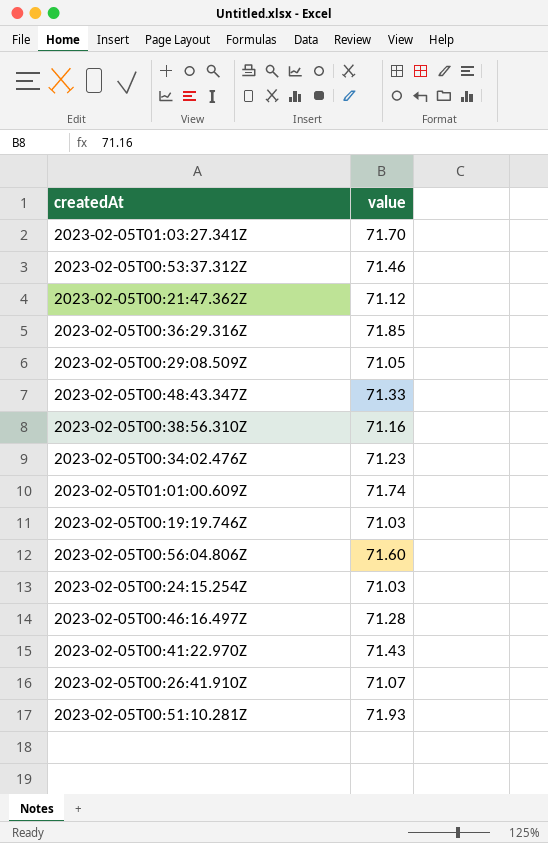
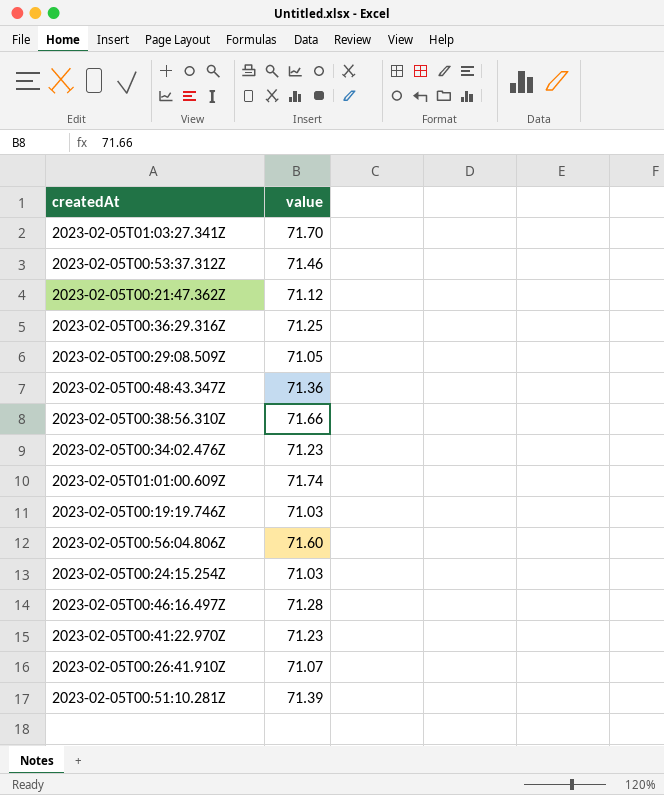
2023-02-05T00:36:29.316Z | value: 71.85 -> 71.25
2023-02-05T00:48:43.347Z | value: 71.33 -> 71.36
2023-02-05T00:38:56.310Z | value: 71.16 -> 71.66
2023-02-05T00:41:22.970Z | value: 71.43 -> 71.23
2023-02-05T00:51:10.281Z | value: 71.93 -> 71.39

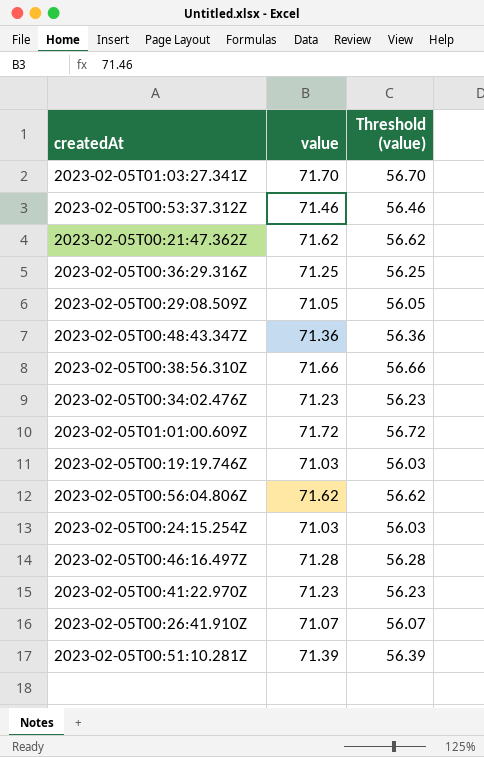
column Threshold (value) | formula: none -> [value] - 15
2023-02-05T00:21:47.362Z | value: 71.12 -> 71.62
2023-02-05T01:01:00.609Z | value: 71.74 -> 71.72
2023-02-05T00:56:04.806Z | value: 71.60 -> 71.62

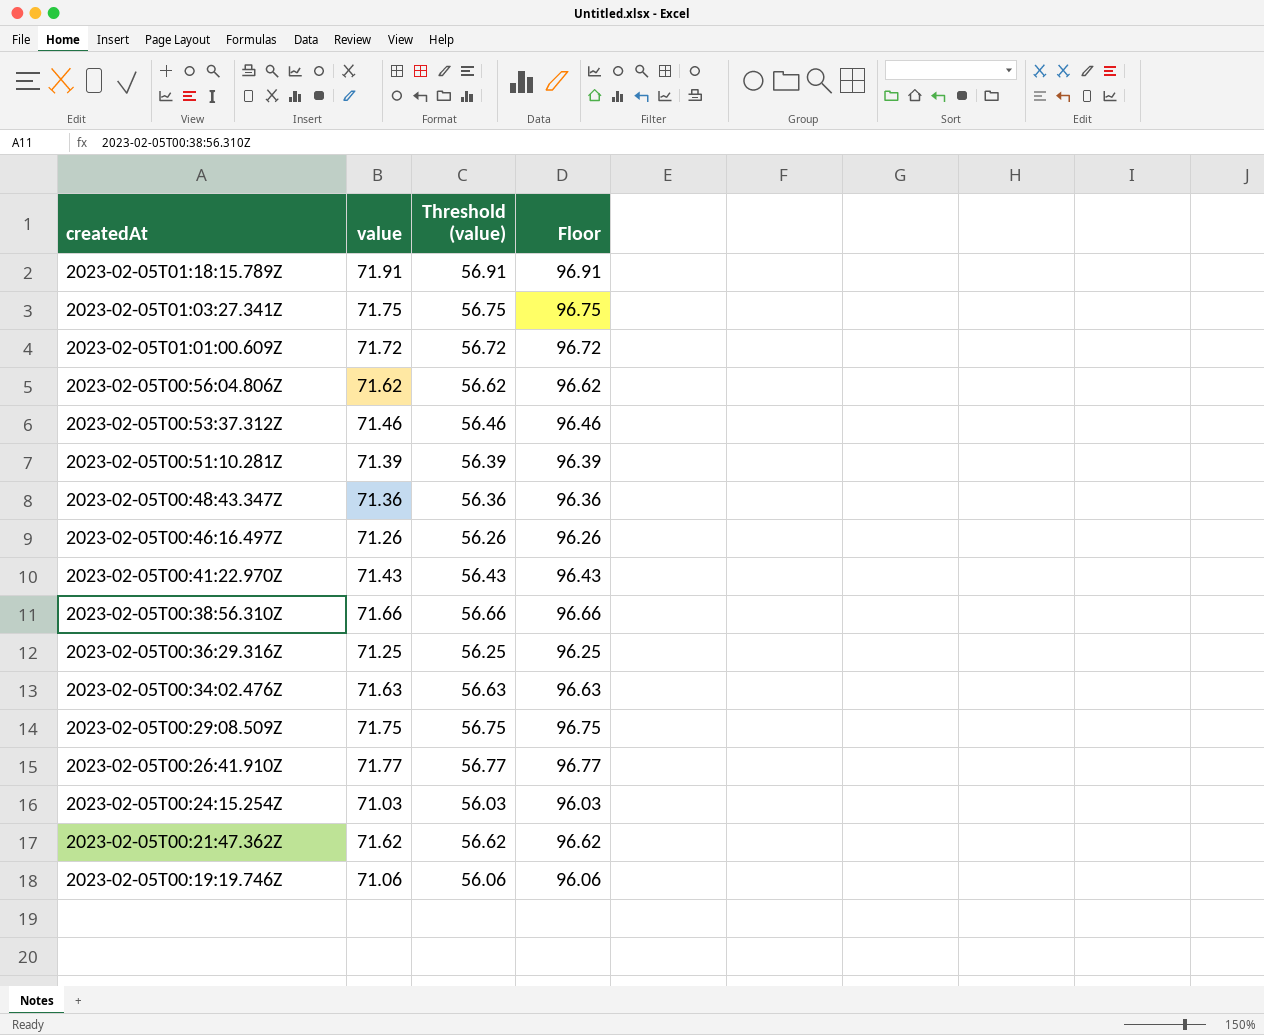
row order: none -> createdAt descending
column Floor | formula: none -> [value] + 25
row 2023-02-05T01:18:15.789Z: none -> 71.91 | 56.91 | 96.91
2023-02-05T01:03:27.341Z | value: 71.70 -> 71.75
2023-02-05T01:03:27.341Z | Threshold (value): 56.70 -> 56.75
2023-02-05T00:46:16.497Z | value: 71.28 -> 71.26
2023-02-05T00:46:16.497Z | Threshold (value): 56.28 -> 56.26
2023-02-05T00:41:22.970Z | value: 71.23 -> 71.43
2023-02-05T00:41:22.970Z | Threshold (value): 56.23 -> 56.43
2023-02-05T00:34:02.476Z | value: 71.23 -> 71.63
2023-02-05T00:34:02.476Z | Threshold (value): 56.23 -> 56.63
2023-02-05T00:29:08.509Z | value: 71.05 -> 71.75
2023-02-05T00:29:08.509Z | Threshold (value): 56.05 -> 56.75
2023-02-05T00:26:41.910Z | value: 71.07 -> 71.77
2023-02-05T00:26:41.910Z | Threshold (value): 56.07 -> 56.77
2023-02-05T00:19:19.746Z | value: 71.03 -> 71.06
2023-02-05T00:19:19.746Z | Threshold (value): 56.03 -> 56.06

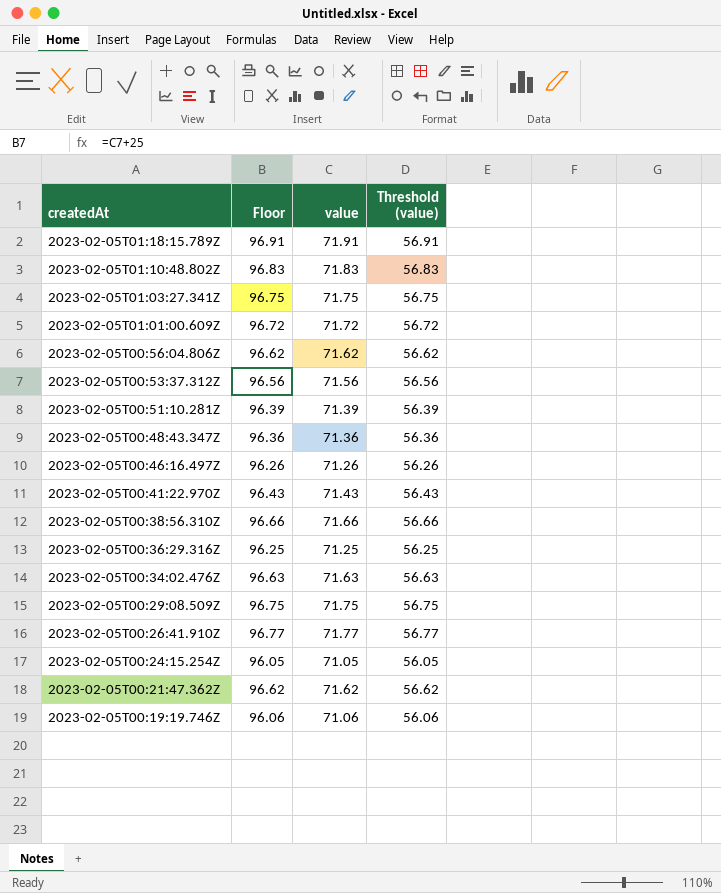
column Floor | position: 4 -> 2
row 2023-02-05T01:10:48.802Z: none -> 96.83 | 71.83 | 56.83
2023-02-05T00:53:37.312Z | Floor: 96.46 -> 96.56
2023-02-05T00:53:37.312Z | value: 71.46 -> 71.56
2023-02-05T00:53:37.312Z | Threshold (value): 56.46 -> 56.56
2023-02-05T00:24:15.254Z | Floor: 96.03 -> 96.05
2023-02-05T00:24:15.254Z | value: 71.03 -> 71.05
2023-02-05T00:24:15.254Z | Threshold (value): 56.03 -> 56.05

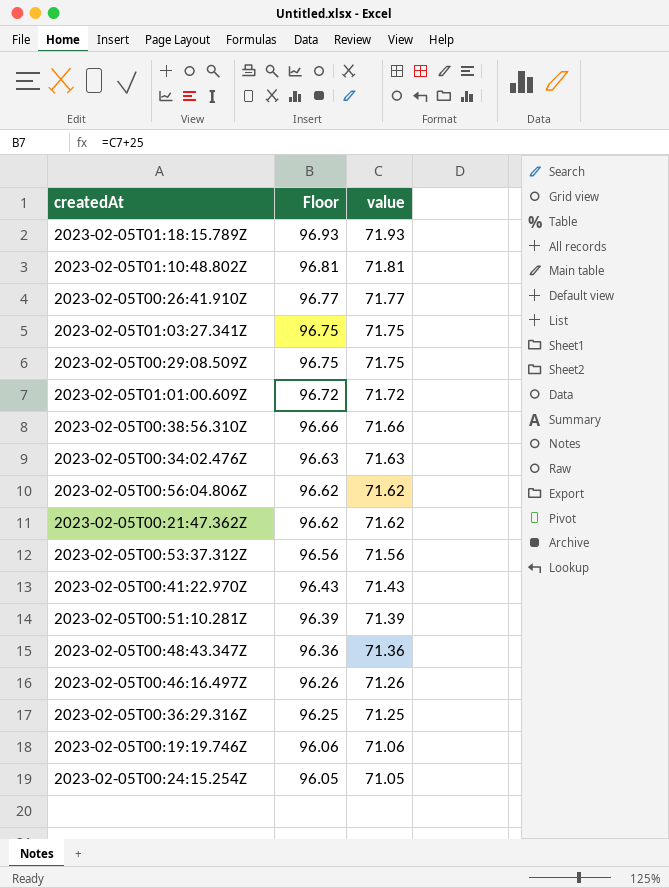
row order: createdAt descending -> Floor descending
column Threshold (value) | formula: [value] - 15 -> none
2023-02-05T01:18:15.789Z | Floor: 96.91 -> 96.93
2023-02-05T01:18:15.789Z | value: 71.91 -> 71.93
2023-02-05T01:10:48.802Z | Floor: 96.83 -> 96.81
2023-02-05T01:10:48.802Z | value: 71.83 -> 71.81

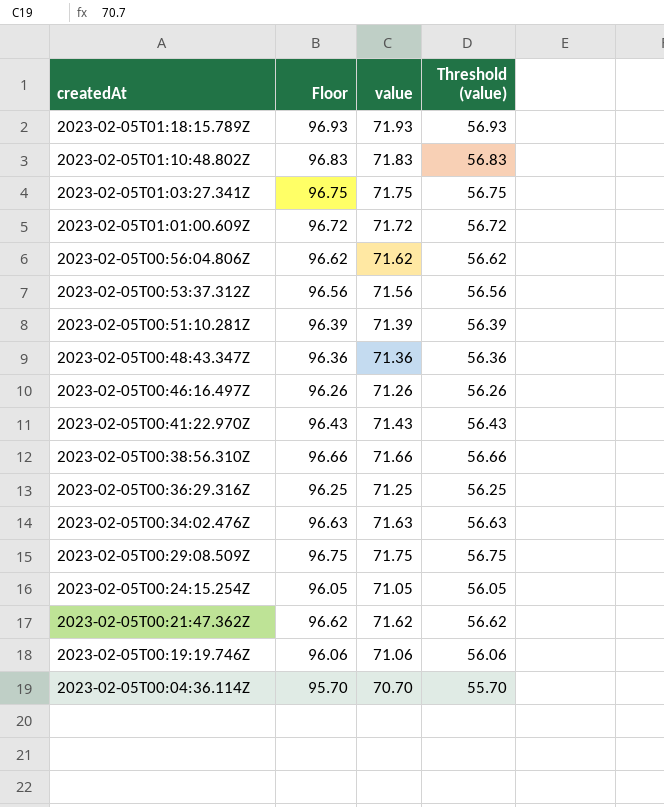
row order: Floor descending -> createdAt descending
column Threshold (value) | formula: none -> [value] - 15
row 2023-02-05T00:26:41.910Z: 96.77 | 71.77 -> none
2023-02-05T01:10:48.802Z | Floor: 96.81 -> 96.83
2023-02-05T01:10:48.802Z | value: 71.81 -> 71.83
row 2023-02-05T00:04:36.114Z: none -> 95.70 | 70.70 | 55.70

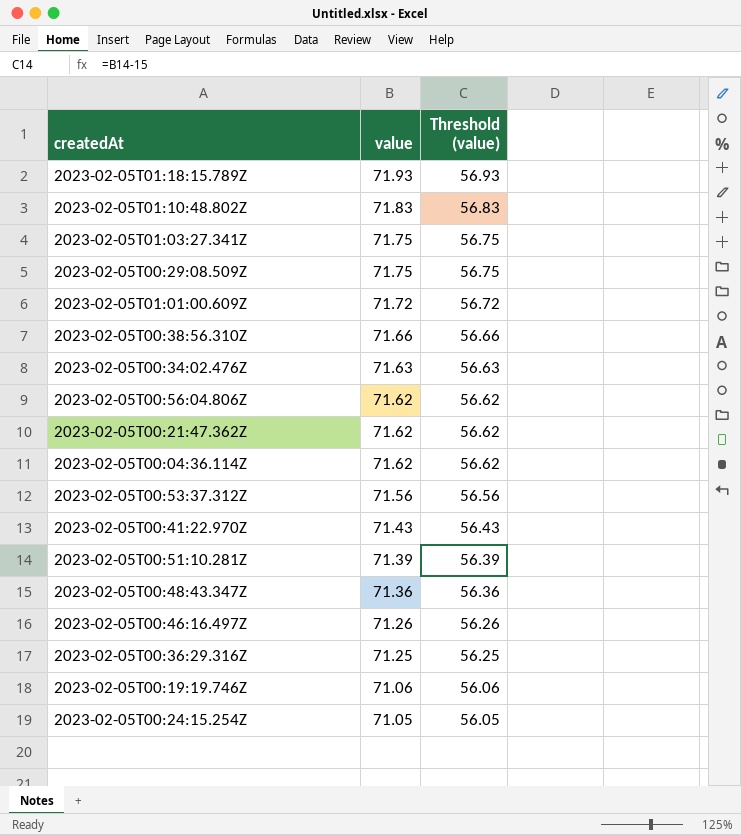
row order: createdAt descending -> value descending
column Floor | formula: [value] + 25 -> none
2023-02-05T00:04:36.114Z | value: 70.70 -> 71.62
2023-02-05T00:04:36.114Z | Threshold (value): 55.70 -> 56.62

